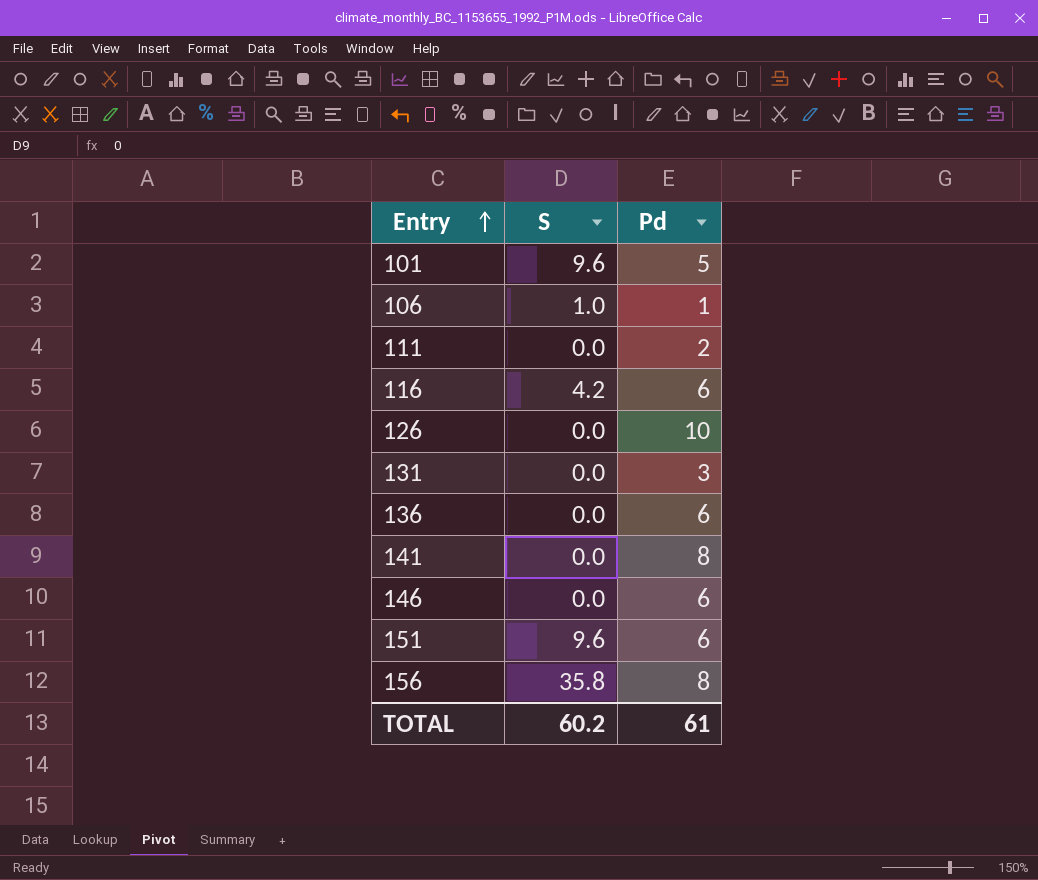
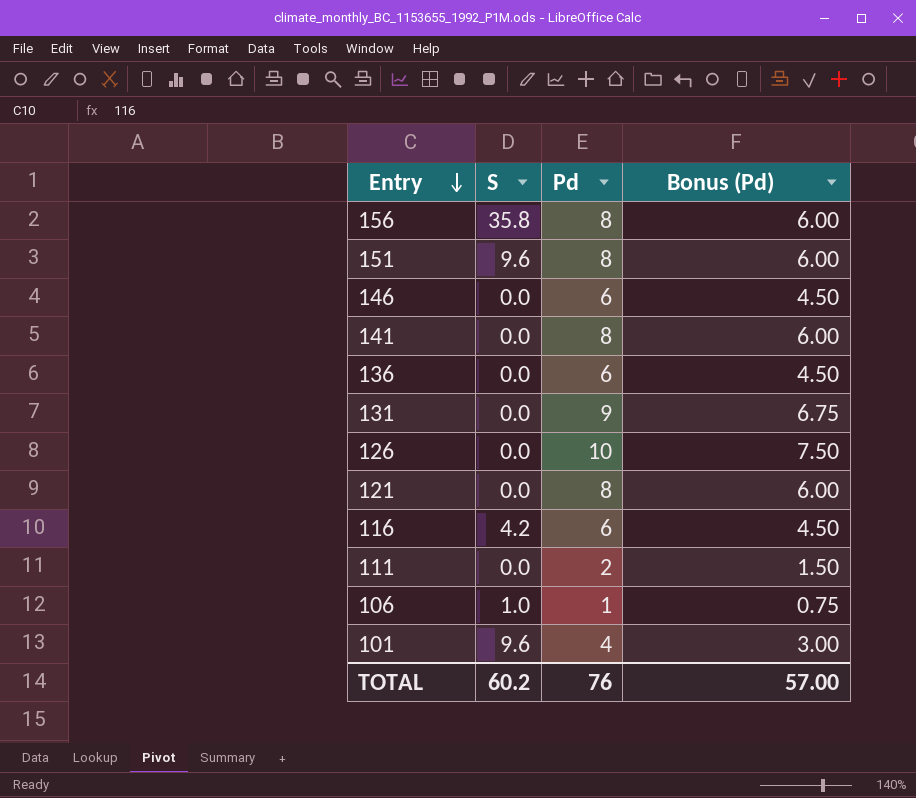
row order: Entry ascending -> Entry descending
column Bonus (Pd) | formula: none -> [Pd] * 0.75
151 | Pd: 6 -> 8
131 | Pd: 3 -> 9
row 121: none -> 0.0 | 8 | 6.00
101 | Pd: 5 -> 4
TOTAL | Pd: 61 -> 76

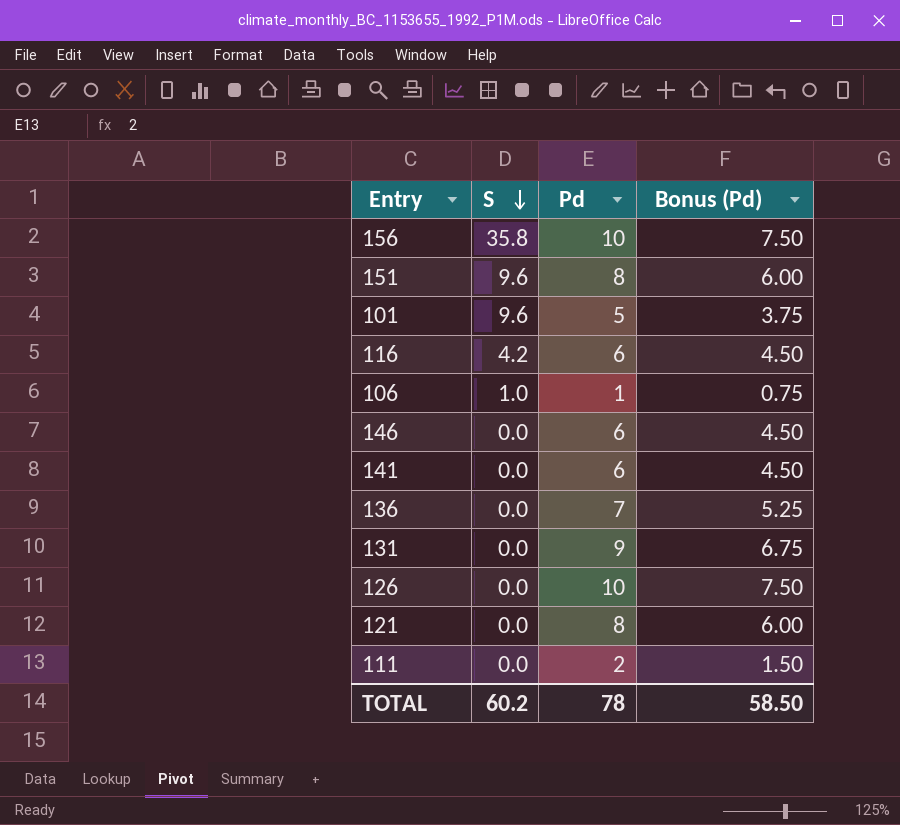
row order: Entry descending -> S descending
156 | Pd: 8 -> 10
156 | Bonus (Pd): 6.00 -> 7.50
101 | Pd: 4 -> 5
101 | Bonus (Pd): 3.00 -> 3.75
141 | Pd: 8 -> 6
141 | Bonus (Pd): 6.00 -> 4.50
136 | Pd: 6 -> 7
136 | Bonus (Pd): 4.50 -> 5.25
TOTAL | Pd: 76 -> 78
TOTAL | Bonus (Pd): 57.00 -> 58.50

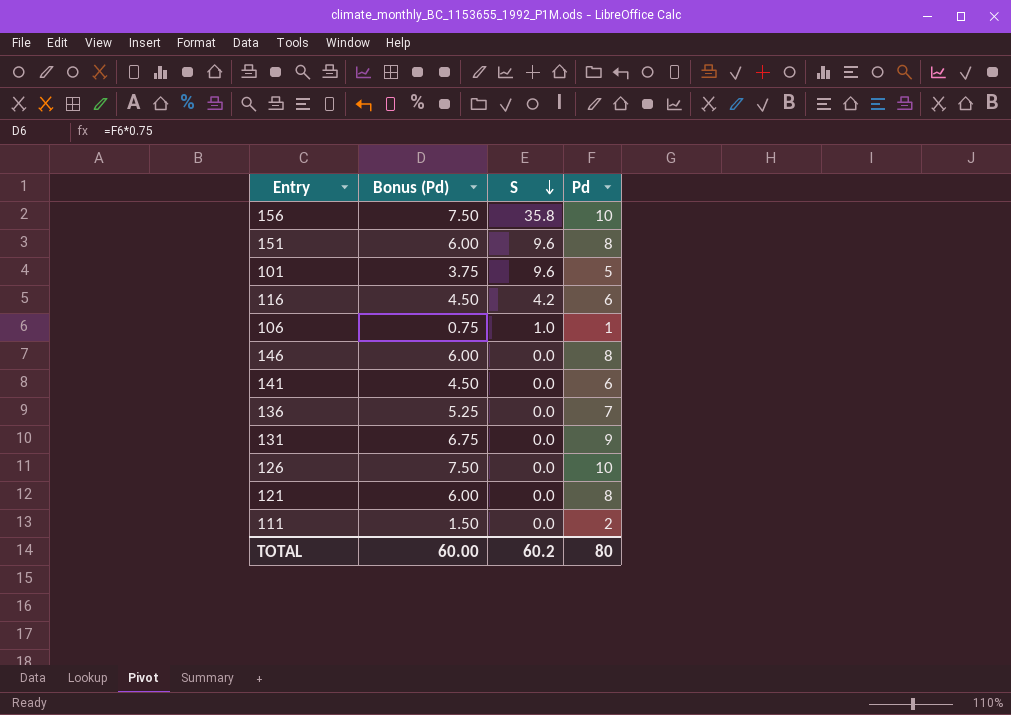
column Bonus (Pd) | position: 4 -> 2
146 | Bonus (Pd): 4.50 -> 6.00
146 | Pd: 6 -> 8
TOTAL | Bonus (Pd): 58.50 -> 60.00
TOTAL | Pd: 78 -> 80

